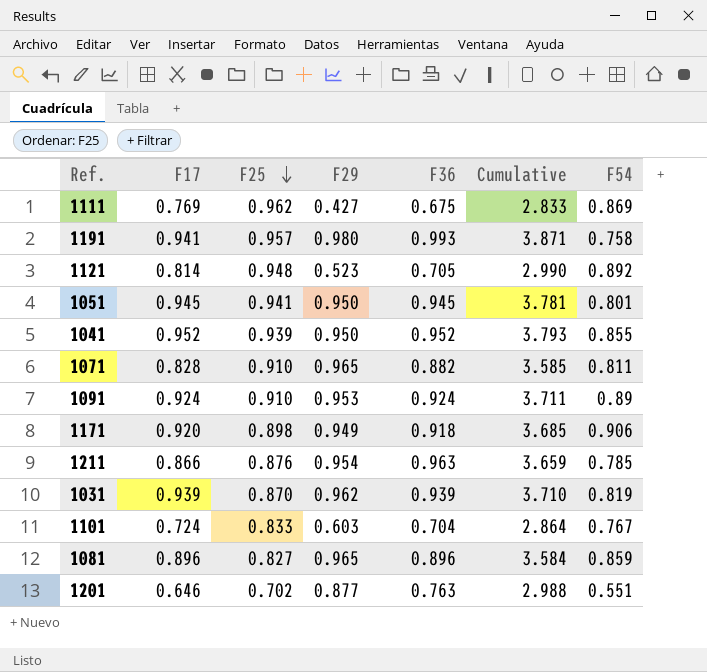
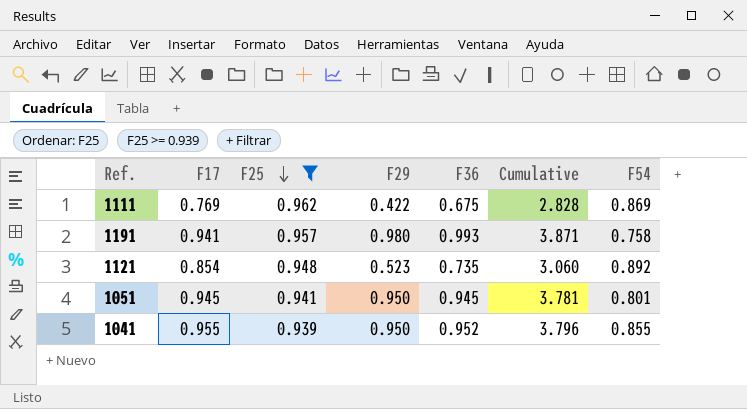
filter: none -> F25 >= 0.939
1111 | F29: 0.427 -> 0.422
1111 | Cumulative: 2.833 -> 2.828
1121 | F17: 0.814 -> 0.854
1121 | F36: 0.705 -> 0.735
1121 | Cumulative: 2.990 -> 3.060
1041 | F17: 0.952 -> 0.955
1041 | Cumulative: 3.793 -> 3.796

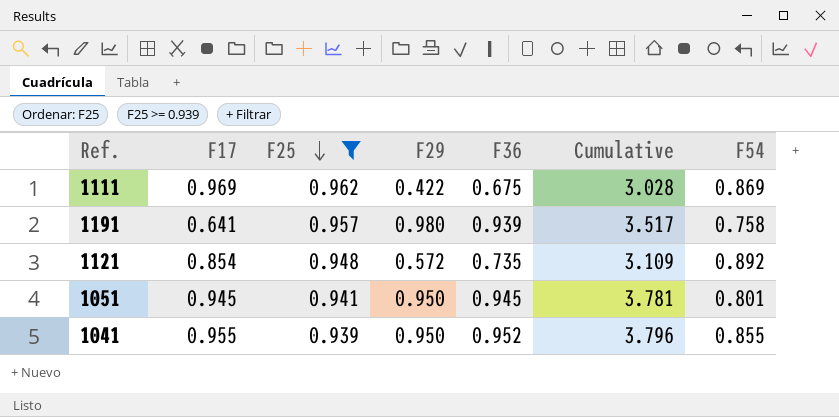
1111 | F17: 0.769 -> 0.969
1111 | Cumulative: 2.828 -> 3.028
1191 | F17: 0.941 -> 0.641
1191 | F36: 0.993 -> 0.939
1191 | Cumulative: 3.871 -> 3.517
1121 | F29: 0.523 -> 0.572
1121 | Cumulative: 3.060 -> 3.109

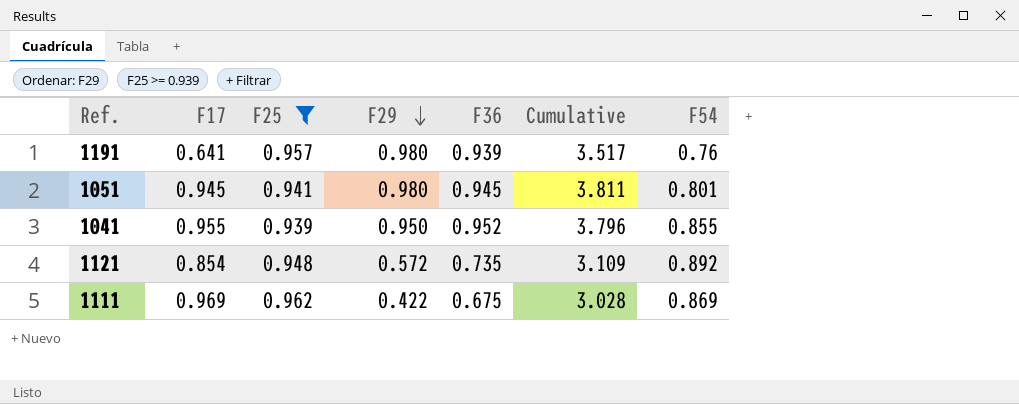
row order: F25 descending -> F29 descending
1191 | F54: 0.758 -> 0.76
1051 | F29: 0.950 -> 0.980
1051 | Cumulative: 3.781 -> 3.811

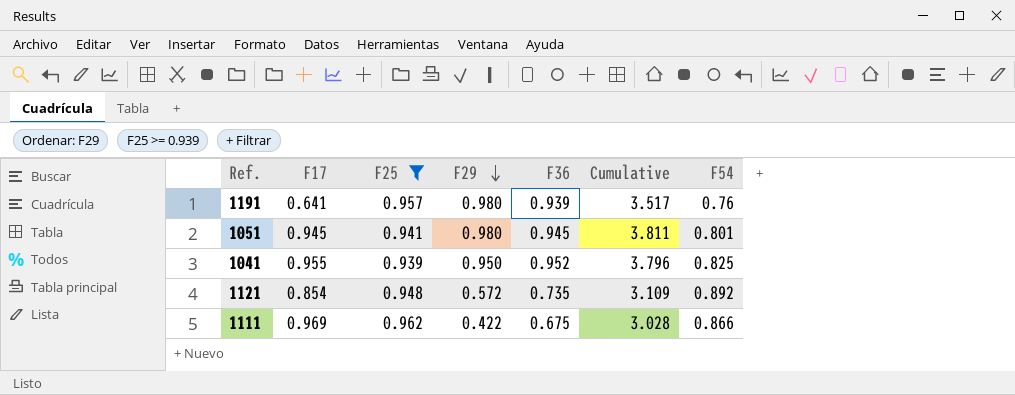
1041 | F54: 0.855 -> 0.825
1111 | F54: 0.869 -> 0.866

